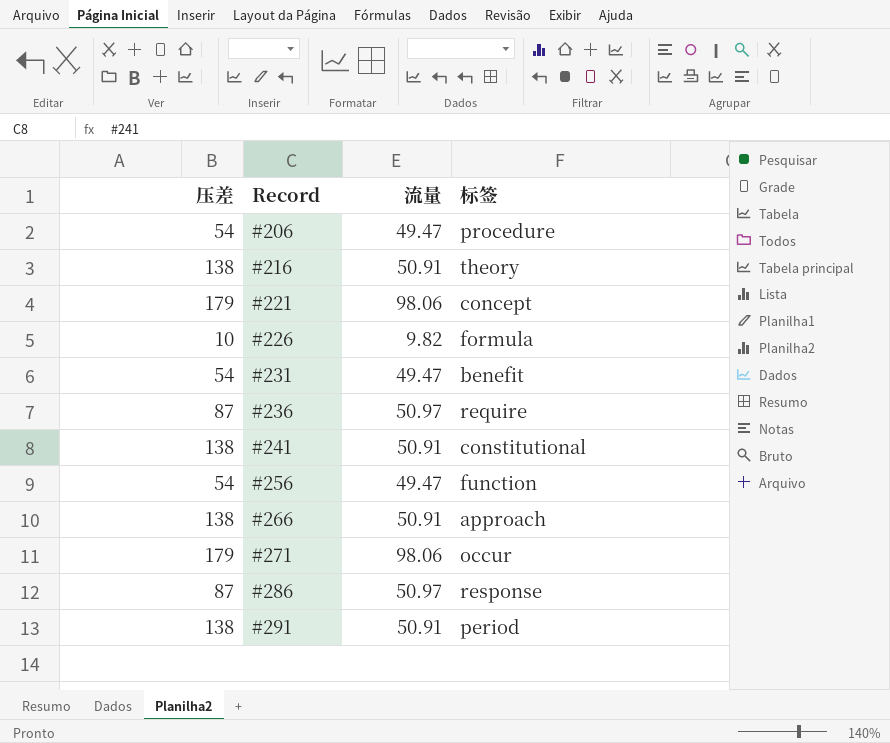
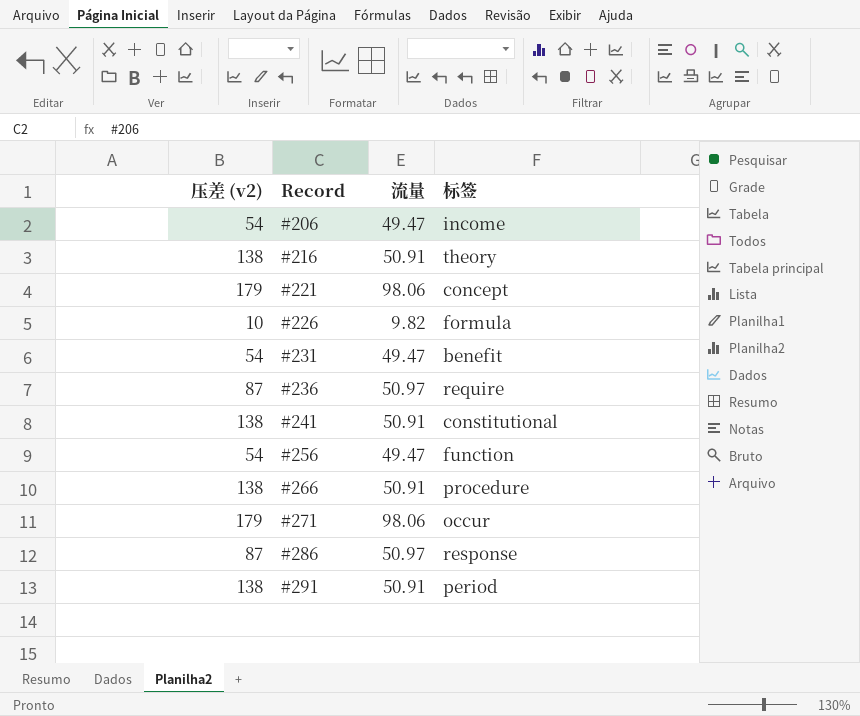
column name: 压差 -> 压差 (v2)
#206 | 标签: procedure -> income
#266 | 标签: approach -> procedure

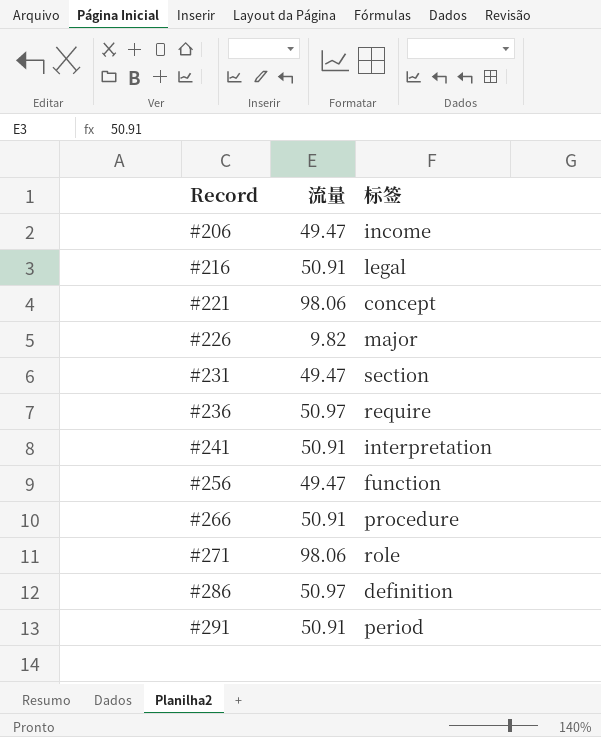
column 压差 (v2) | position: 1 -> none
#216 | 标签: theory -> legal
#226 | 标签: formula -> major
#231 | 标签: benefit -> section
#241 | 标签: constitutional -> interpretation
#271 | 标签: occur -> role
#286 | 标签: response -> definition

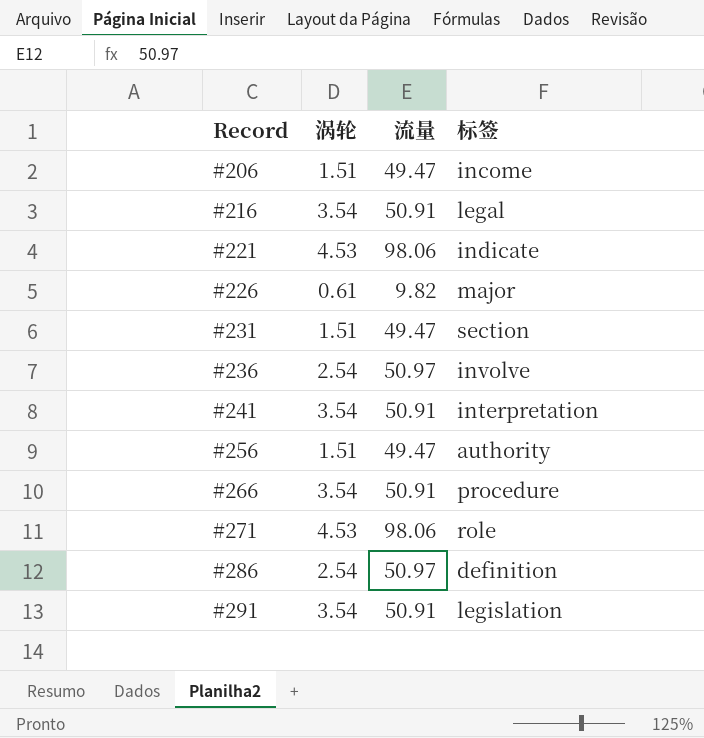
column 涡轮 | position: none -> 2
#221 | 标签: concept -> indicate
#236 | 标签: require -> involve
#256 | 标签: function -> authority
#291 | 标签: period -> legislation

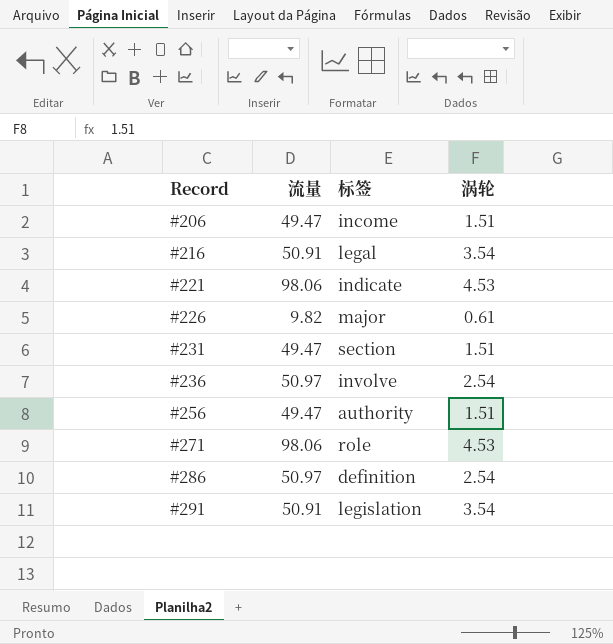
column 涡轮 | position: 2 -> 4
row #241: 3.54 | 50.91 | interpretation -> none
row #266: 3.54 | 50.91 | procedure -> none

